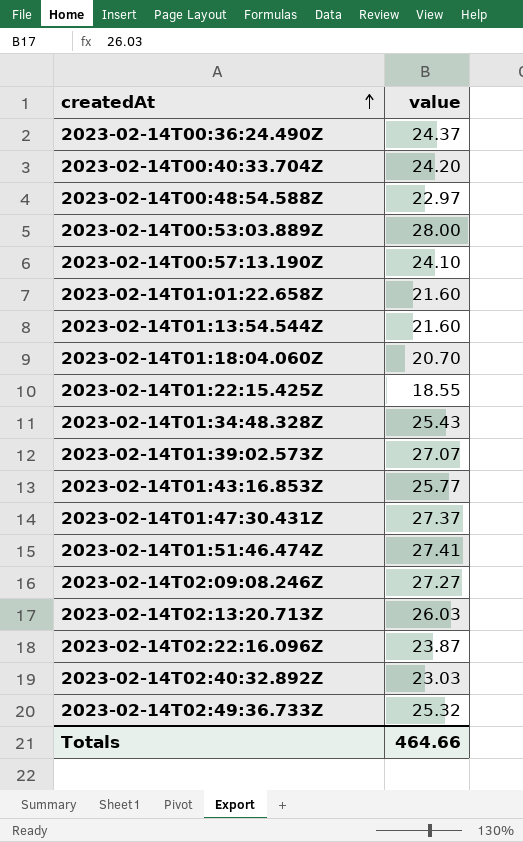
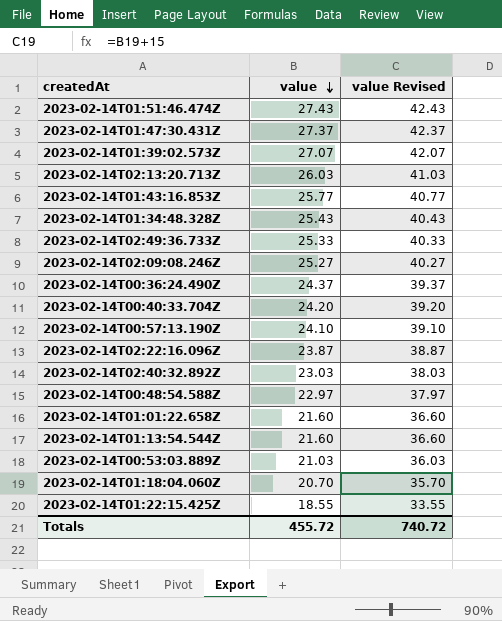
row order: createdAt ascending -> value descending
column value Revised | formula: none -> [value] + 15
2023-02-14T01:51:46.474Z | value: 27.41 -> 27.43
2023-02-14T02:49:36.733Z | value: 25.32 -> 25.33
2023-02-14T02:09:08.246Z | value: 27.27 -> 25.27
2023-02-14T00:53:03.889Z | value: 28.00 -> 21.03
Totals | value: 464.66 -> 455.72

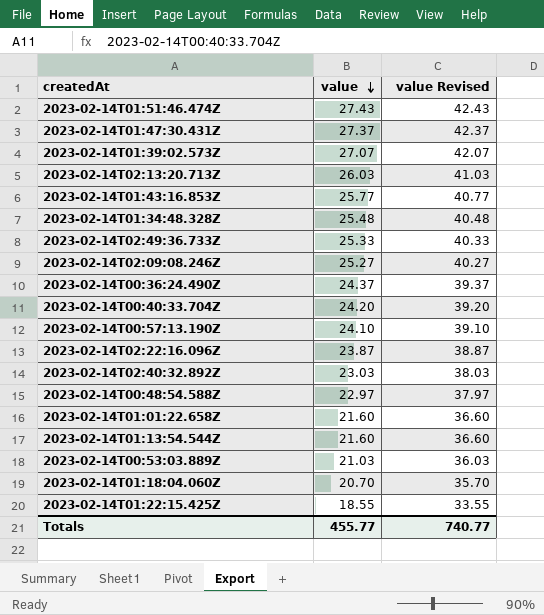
2023-02-14T01:34:48.328Z | value: 25.43 -> 25.48
2023-02-14T01:34:48.328Z | value Revised: 40.43 -> 40.48
Totals | value: 455.72 -> 455.77
Totals | value Revised: 740.72 -> 740.77

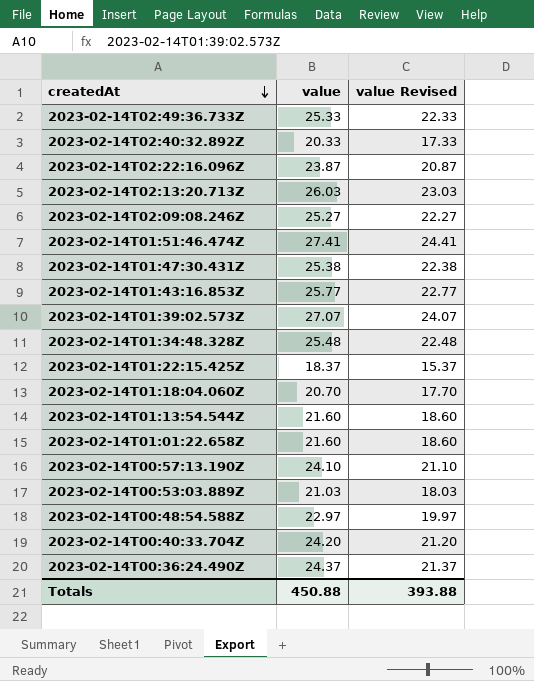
row order: value descending -> createdAt descending
column value Revised | formula: [value] + 15 -> [value] - 3
2023-02-14T02:40:32.892Z | value: 23.03 -> 20.33
2023-02-14T01:51:46.474Z | value: 27.43 -> 27.41
2023-02-14T01:47:30.431Z | value: 27.37 -> 25.38
2023-02-14T01:22:15.425Z | value: 18.55 -> 18.37
Totals | value: 455.77 -> 450.88
Totals | value Revised: 740.77 -> 393.88

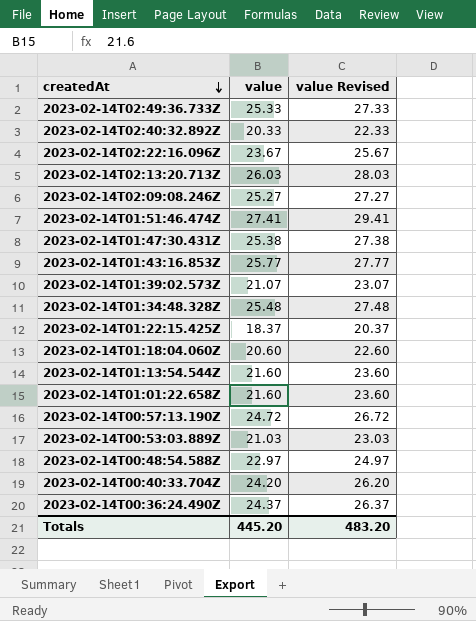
column value Revised | formula: [value] - 3 -> [value] + 2
2023-02-14T02:22:16.096Z | value: 23.87 -> 23.67
2023-02-14T01:39:02.573Z | value: 27.07 -> 21.07
2023-02-14T01:18:04.060Z | value: 20.70 -> 20.60
2023-02-14T00:57:13.190Z | value: 24.10 -> 24.72
Totals | value: 450.88 -> 445.20
Totals | value Revised: 393.88 -> 483.20

